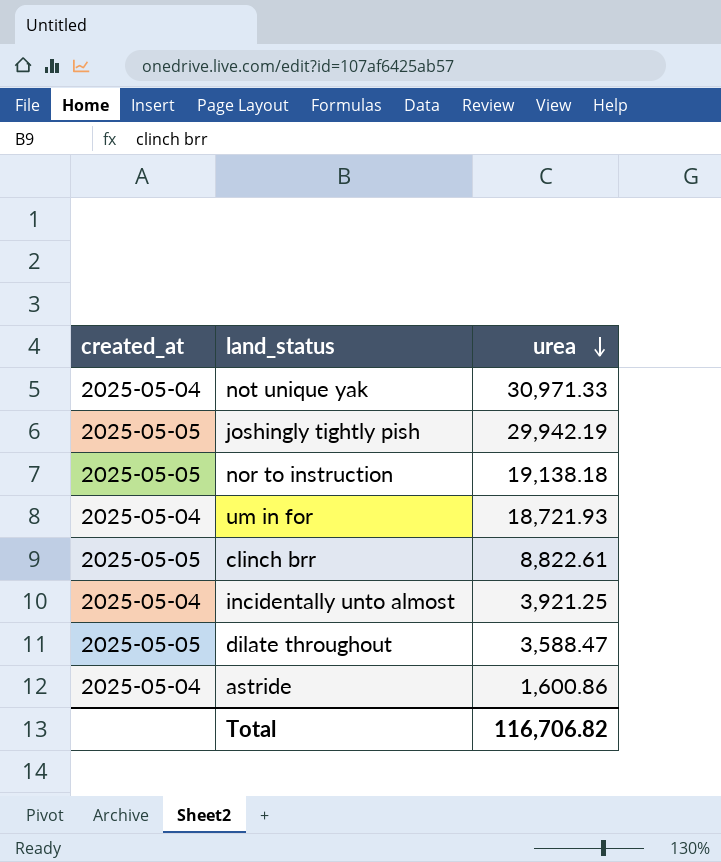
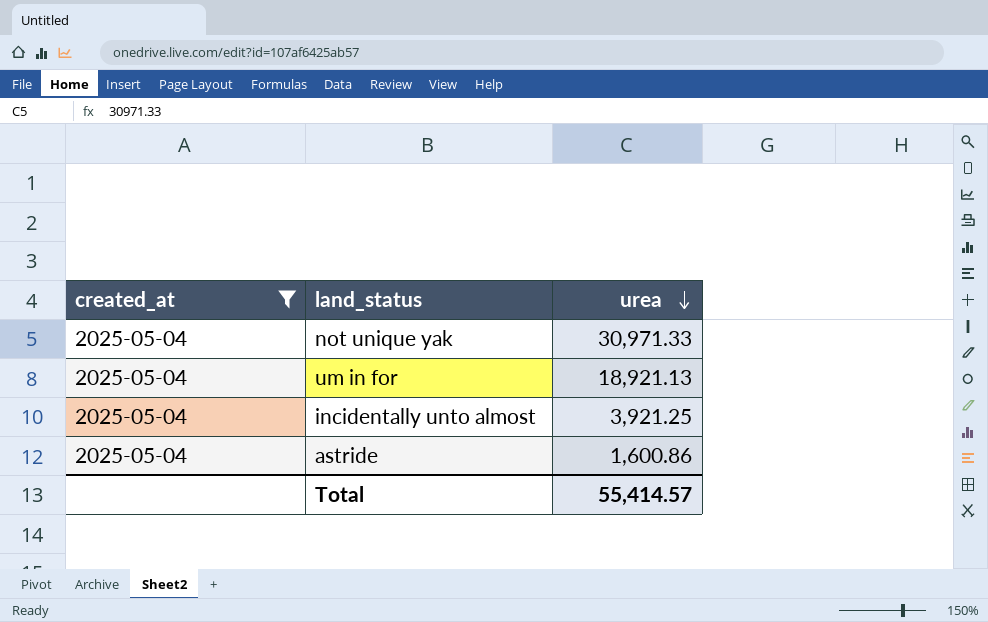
filter: none -> created_at = 2025-05-04
um in for | urea: 18,721.93 -> 18,921.13
Total | urea: 116,706.82 -> 55,414.57

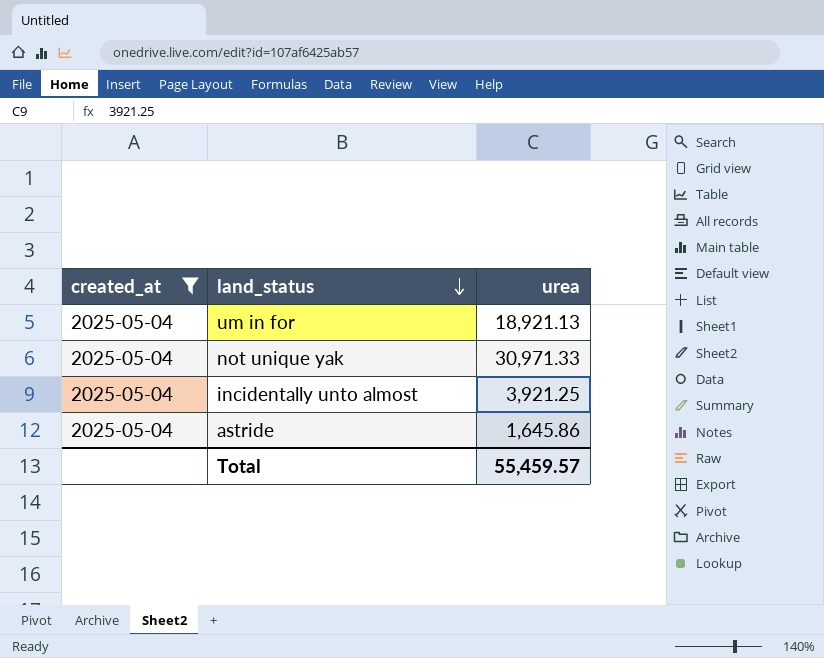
row order: urea descending -> land_status descending
astride | urea: 1,600.86 -> 1,645.86
Total | urea: 55,414.57 -> 55,459.57

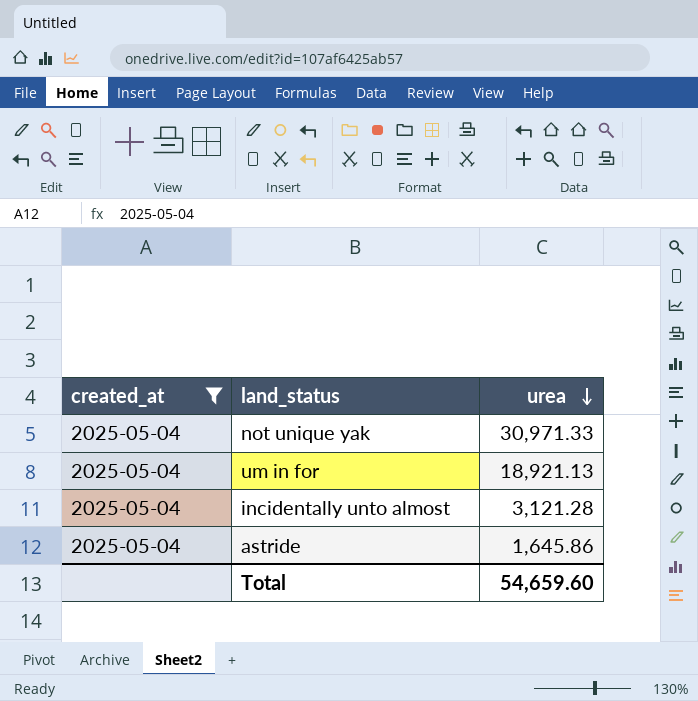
row order: land_status descending -> urea descending
incidentally unto almost | urea: 3,921.25 -> 3,121.28
Total | urea: 55,459.57 -> 54,659.60

